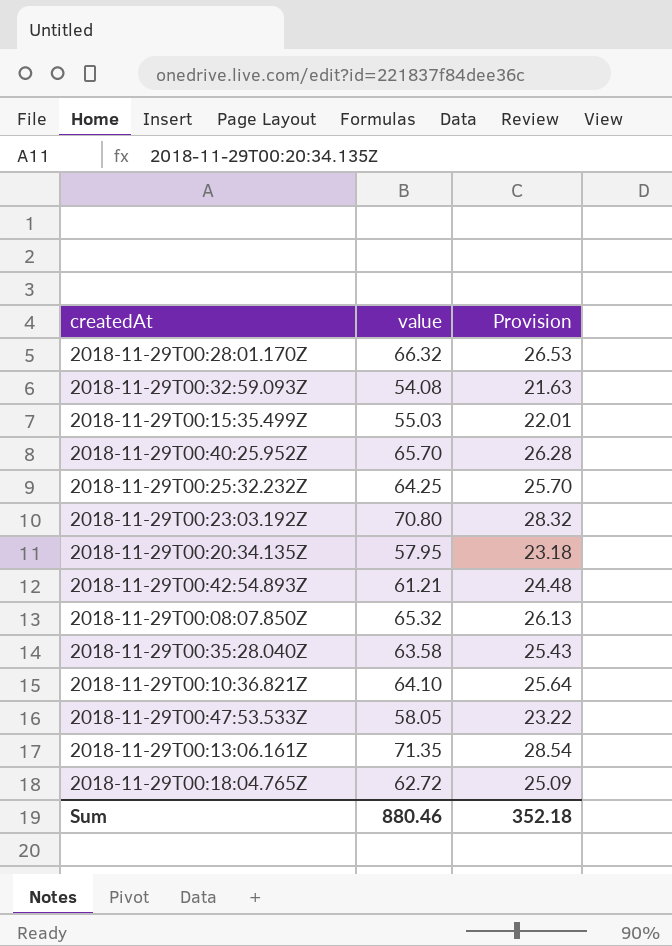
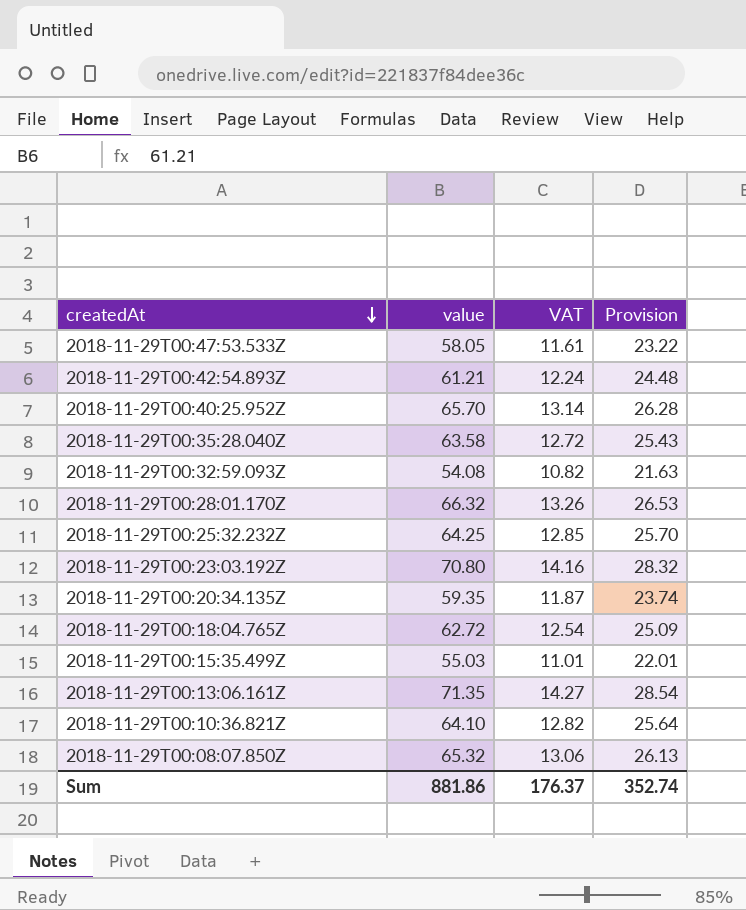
row order: none -> createdAt descending
column VAT | formula: none -> [value] * 0.2
2018-11-29T00:20:34.135Z | value: 57.95 -> 59.35
2018-11-29T00:20:34.135Z | Provision: 23.18 -> 23.74
Sum | value: 880.46 -> 881.86
Sum | Provision: 352.18 -> 352.74

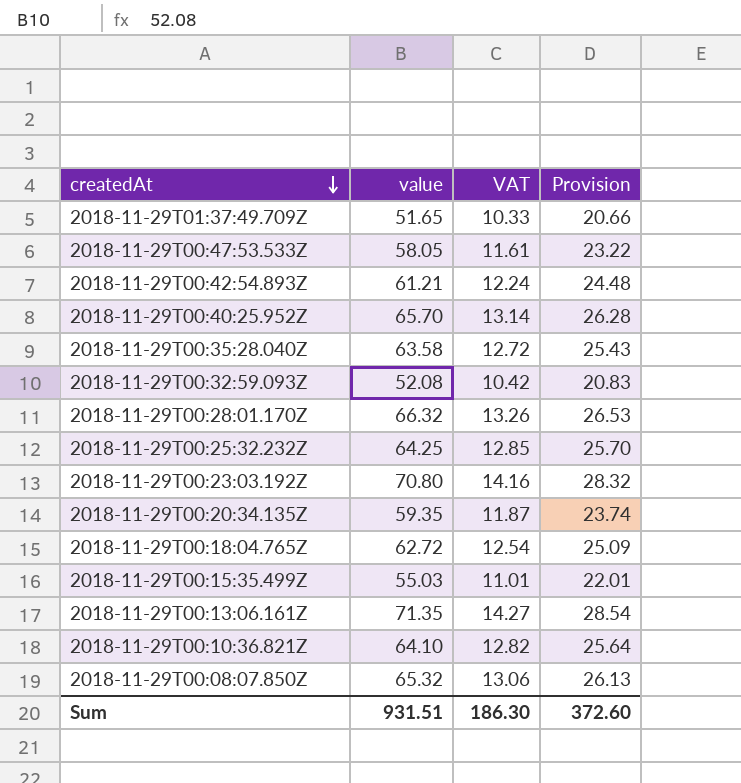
row 2018-11-29T01:37:49.709Z: none -> 51.65 | 10.33 | 20.66
2018-11-29T00:32:59.093Z | value: 54.08 -> 52.08
2018-11-29T00:32:59.093Z | VAT: 10.82 -> 10.42
2018-11-29T00:32:59.093Z | Provision: 21.63 -> 20.83
Sum | value: 881.86 -> 931.51
Sum | VAT: 176.37 -> 186.30
Sum | Provision: 352.74 -> 372.60

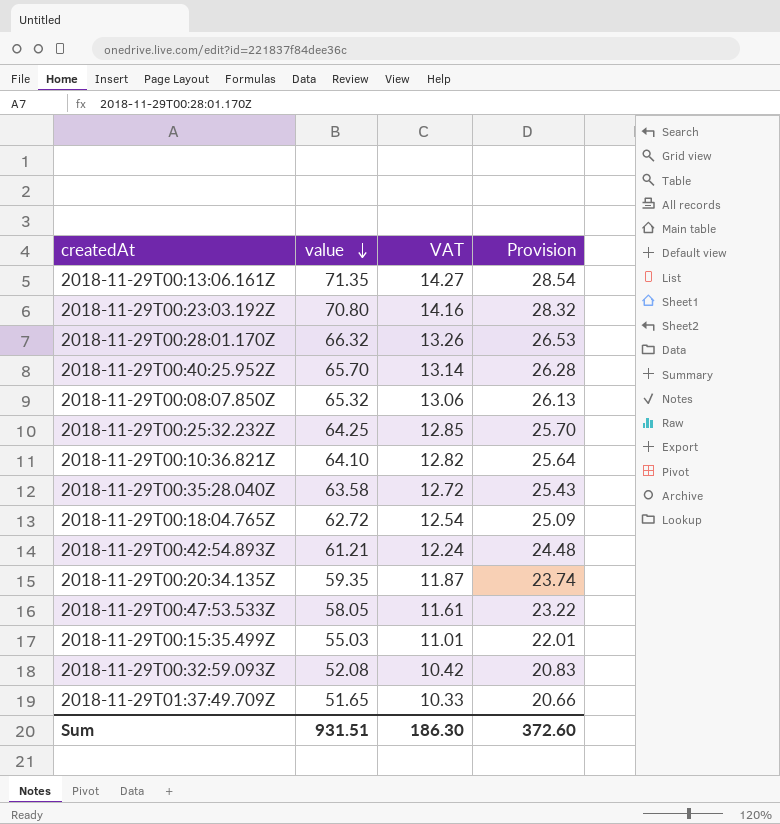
row order: createdAt descending -> value descending

